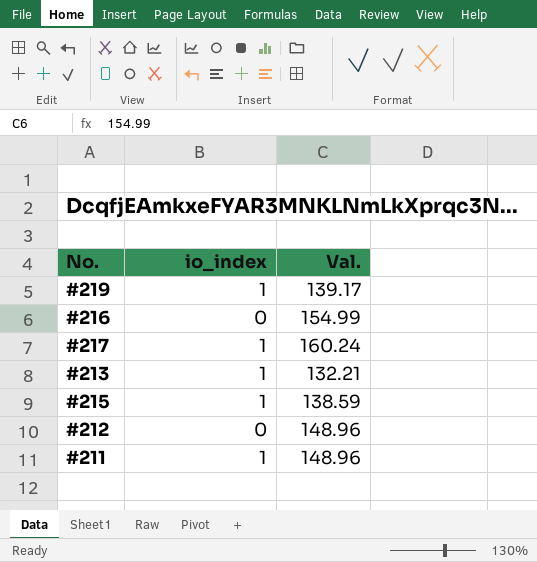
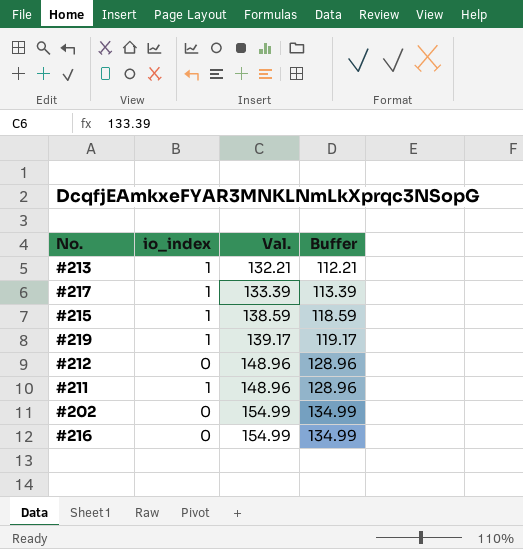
row order: none -> Val. ascending
column Buffer | formula: none -> [Val.] - 20
#217 | Val.: 160.24 -> 133.39
row #202: none -> 0 | 154.99 | 134.99

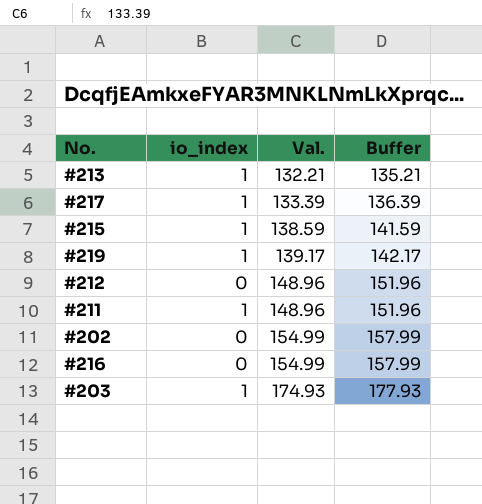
column Buffer | formula: [Val.] - 20 -> [Val.] + 3
row #203: none -> 1 | 174.93 | 177.93

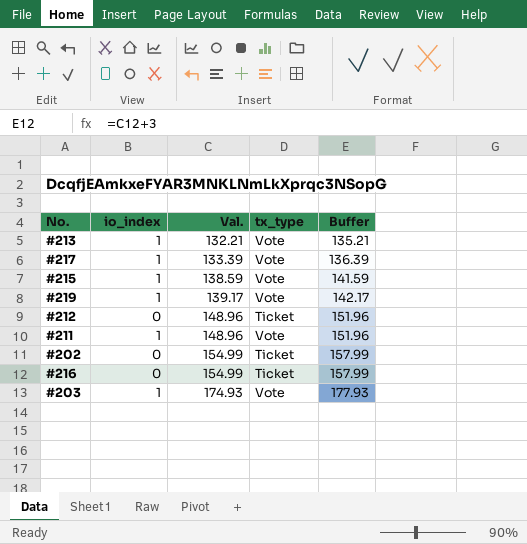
column tx_type | position: none -> 4

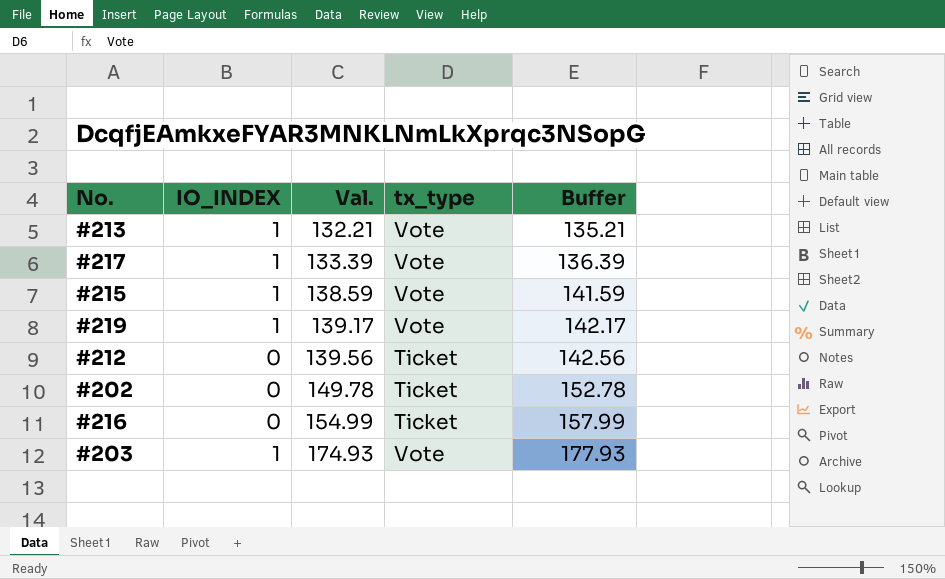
column name: io_index -> IO_INDEX
row #211: 1 | 148.96 | Vote | 151.96 -> none
#212 | Val.: 148.96 -> 139.56
#212 | Buffer: 151.96 -> 142.56
#202 | Val.: 154.99 -> 149.78
#202 | Buffer: 157.99 -> 152.78

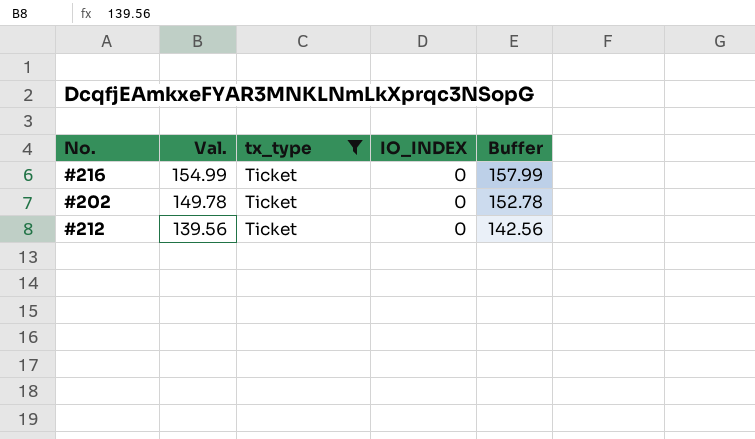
filter: none -> tx_type = Ticket
row order: Val. ascending -> Val. descending
column IO_INDEX | position: 2 -> 4

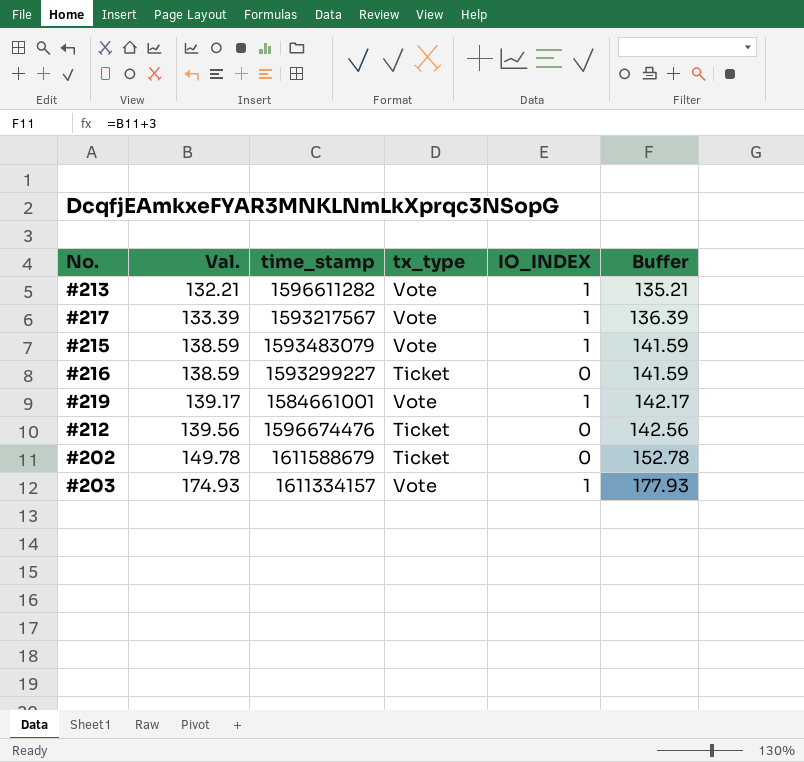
filter: tx_type = Ticket -> none
row order: Val. descending -> Val. ascending
column time_stamp | position: none -> 3
#216 | Val.: 154.99 -> 138.59
#216 | Buffer: 157.99 -> 141.59

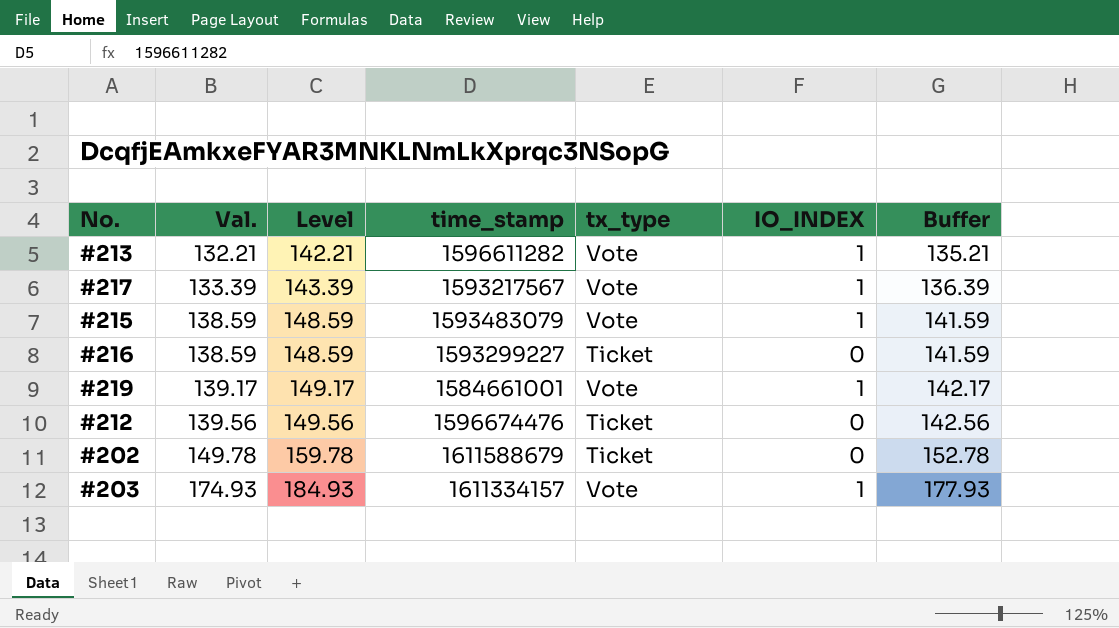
column Level | formula: none -> [Val.] + 10

